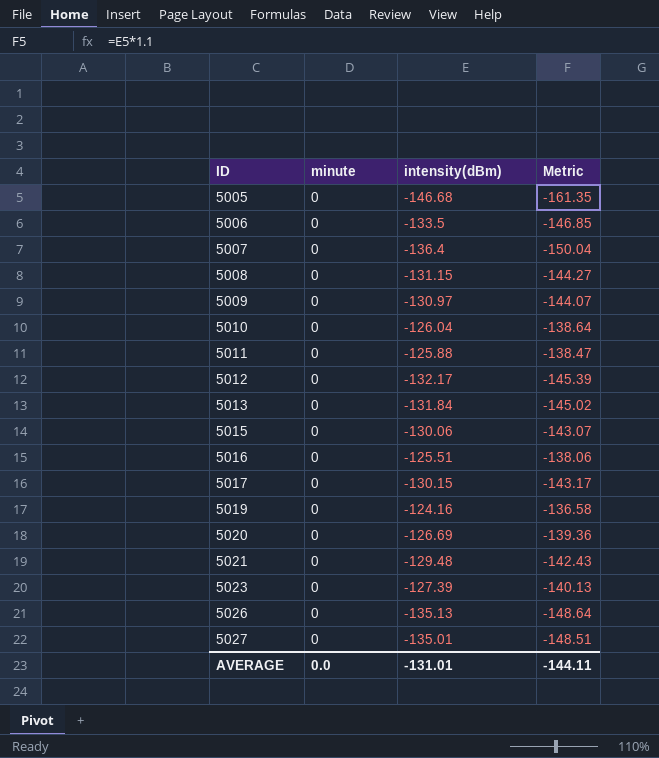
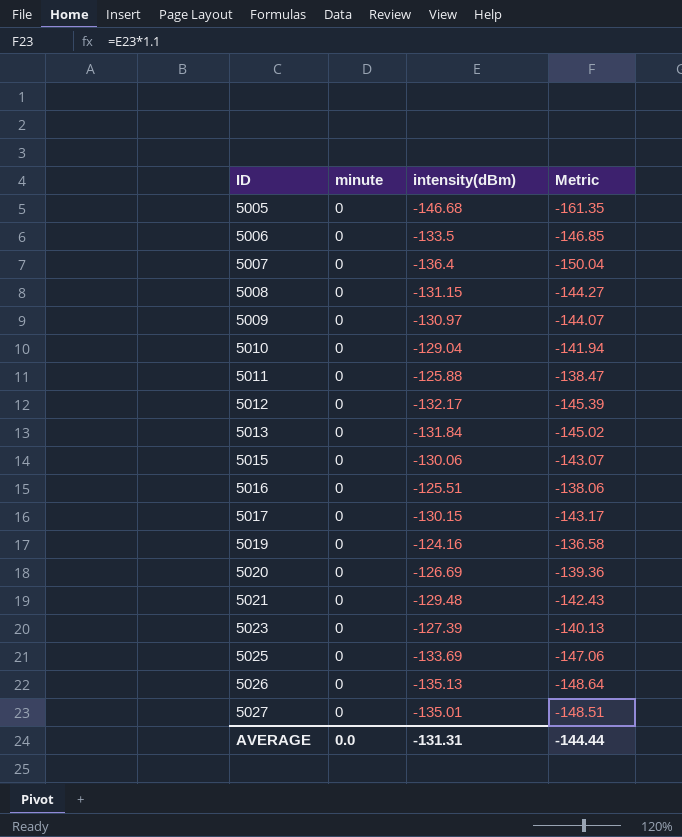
5010 | intensity(dBm): -126.04 -> -129.04
5010 | Metric: -138.64 -> -141.94
row 5025: none -> 0 | -133.69 | -147.06
AVERAGE | intensity(dBm): -131.01 -> -131.31
AVERAGE | Metric: -144.11 -> -144.44

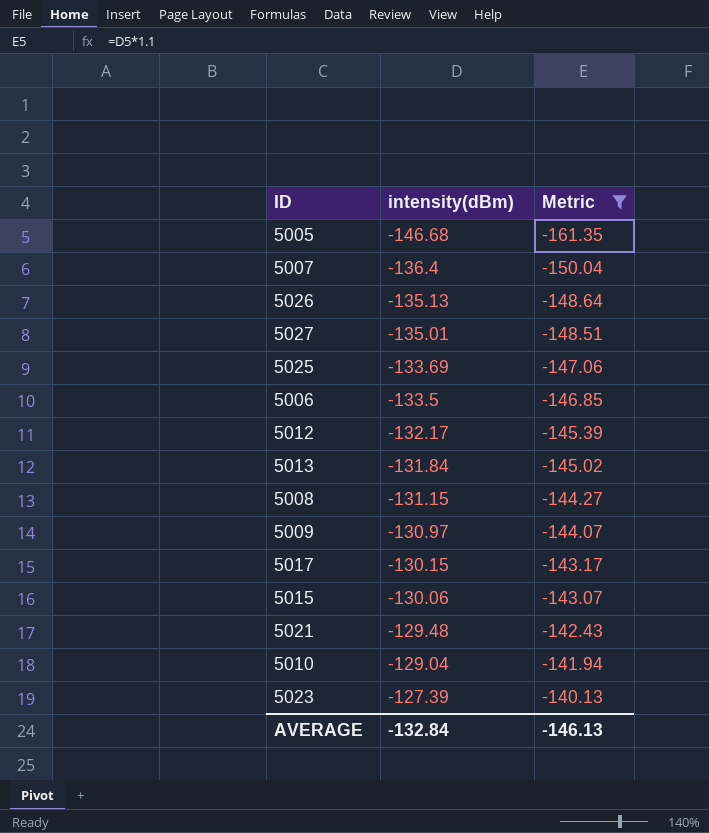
filter: none -> Metric <= -140.13
row order: ID ascending -> intensity(dBm) ascending
column minute | position: 2 -> none
AVERAGE | intensity(dBm): -131.31 -> -132.84
AVERAGE | Metric: -144.44 -> -146.13

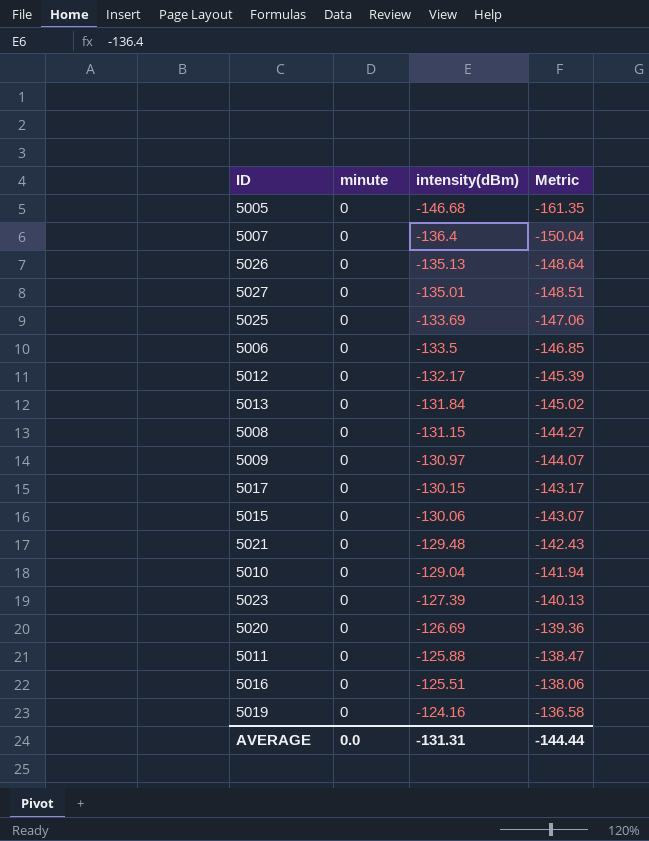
filter: Metric <= -140.13 -> none
column minute | position: none -> 2
AVERAGE | intensity(dBm): -132.84 -> -131.31
AVERAGE | Metric: -146.13 -> -144.44

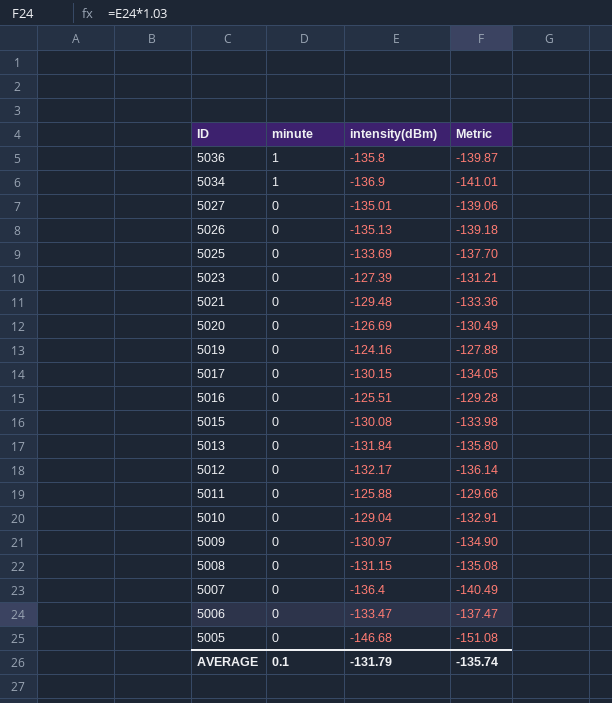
row order: intensity(dBm) ascending -> ID descending
column Metric | formula: [intensity(dBm)] * 1.1 -> [intensity(dBm)] * 1.03
row 5036: none -> 1 | -135.8 | -139.87
row 5034: none -> 1 | -136.9 | -141.01
5015 | intensity(dBm): -130.06 -> -130.08
5006 | intensity(dBm): -133.5 -> -133.47
AVERAGE | minute: 0.0 -> 0.1
AVERAGE | intensity(dBm): -131.31 -> -131.79
AVERAGE | Metric: -144.44 -> -135.74

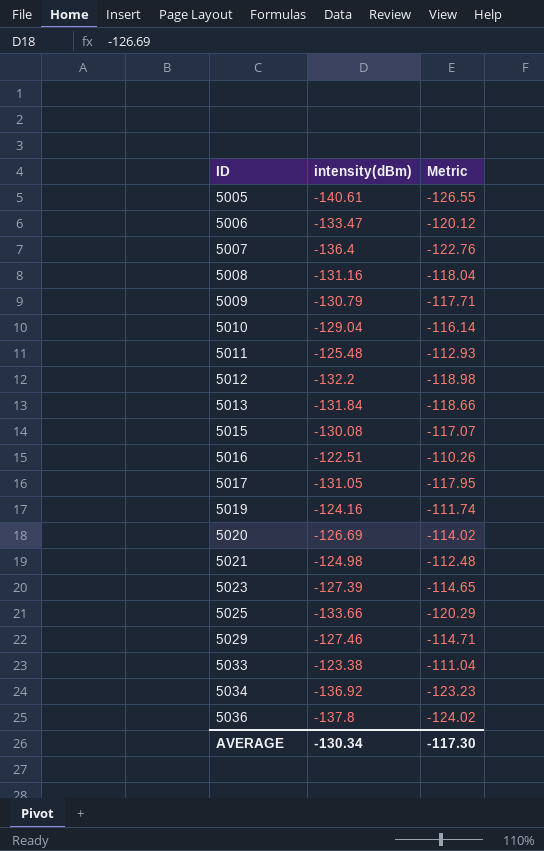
row order: ID descending -> ID ascending
column minute | position: 2 -> none
column Metric | formula: [intensity(dBm)] * 1.03 -> [intensity(dBm)] * 0.9
row 5027: 0 | -135.01 | -139.06 -> none
row 5026: 0 | -135.13 | -139.18 -> none
5005 | intensity(dBm): -146.68 -> -140.61
5008 | intensity(dBm): -131.15 -> -131.16
5009 | intensity(dBm): -130.97 -> -130.79
5011 | intensity(dBm): -125.88 -> -125.48
5012 | intensity(dBm): -132.17 -> -132.2
5016 | intensity(dBm): -125.51 -> -122.51
5017 | intensity(dBm): -130.15 -> -131.05
5021 | intensity(dBm): -129.48 -> -124.98
5025 | intensity(dBm): -133.69 -> -133.66
row 5029: none -> -127.46 | -114.71
row 5033: none -> -123.38 | -111.04
5034 | intensity(dBm): -136.9 -> -136.92
5036 | intensity(dBm): -135.8 -> -137.8
AVERAGE | intensity(dBm): -131.79 -> -130.34
AVERAGE | Metric: -135.74 -> -117.30

